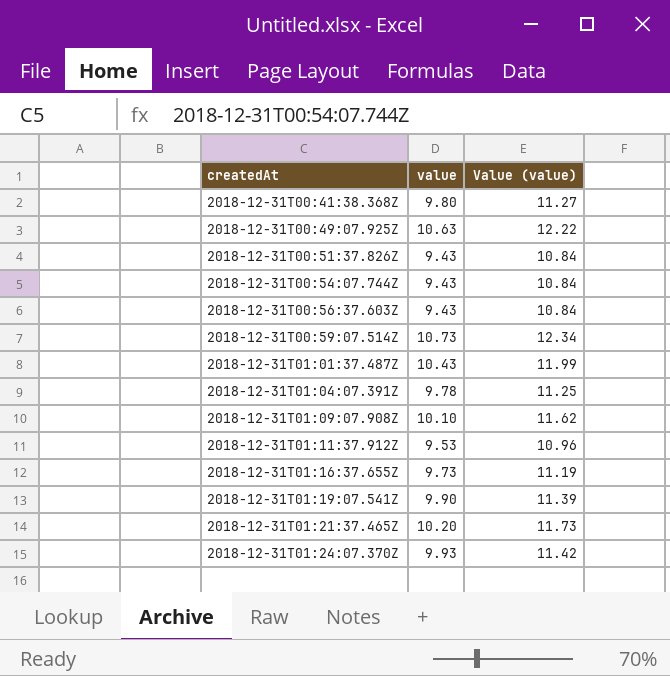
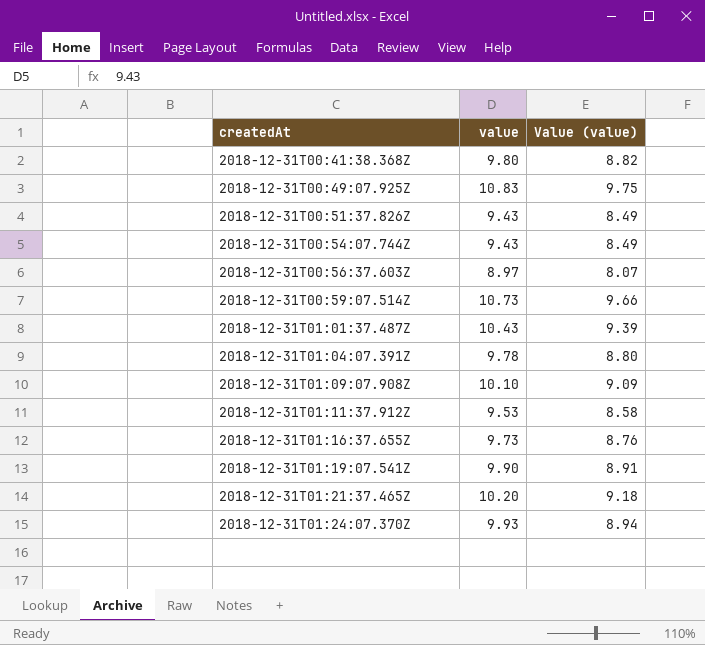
column Value (value) | formula: [value] * 1.15 -> [value] * 0.9
2018-12-31T00:49:07.925Z | value: 10.63 -> 10.83
2018-12-31T00:56:37.603Z | value: 9.43 -> 8.97

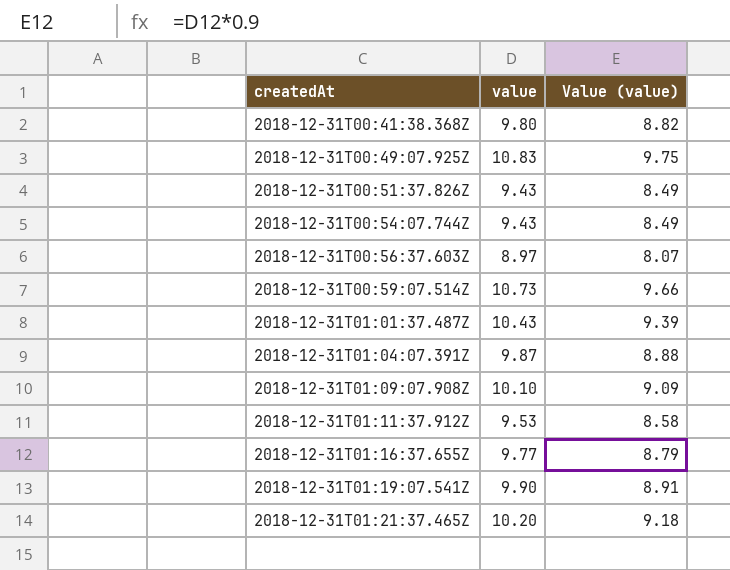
row 2018-12-31T01:24:07.370Z: 9.93 | 8.94 -> none
2018-12-31T01:04:07.391Z | value: 9.78 -> 9.87
2018-12-31T01:04:07.391Z | Value (value): 8.80 -> 8.88
2018-12-31T01:16:37.655Z | value: 9.73 -> 9.77
2018-12-31T01:16:37.655Z | Value (value): 8.76 -> 8.79

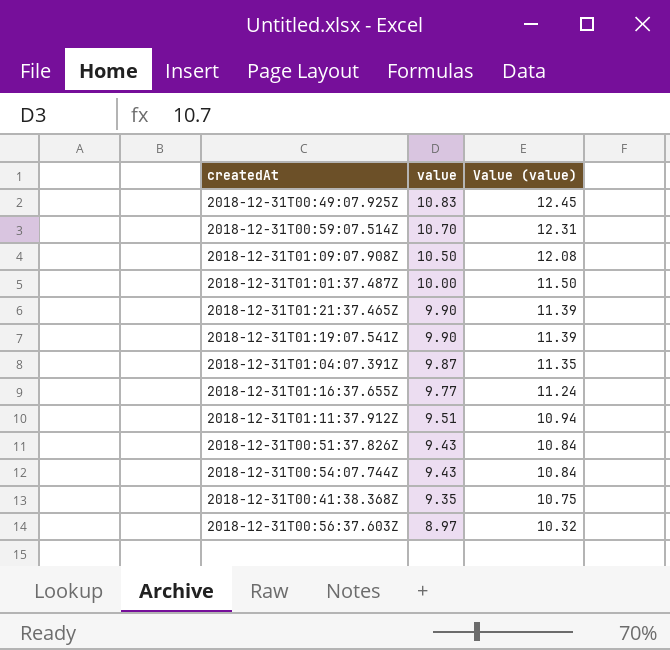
row order: createdAt ascending -> value descending
column Value (value) | formula: [value] * 0.9 -> [value] * 1.15
2018-12-31T00:59:07.514Z | value: 10.73 -> 10.70
2018-12-31T01:09:07.908Z | value: 10.10 -> 10.50
2018-12-31T01:01:37.487Z | value: 10.43 -> 10.00
2018-12-31T01:21:37.465Z | value: 10.20 -> 9.90
2018-12-31T01:11:37.912Z | value: 9.53 -> 9.51
2018-12-31T00:41:38.368Z | value: 9.80 -> 9.35

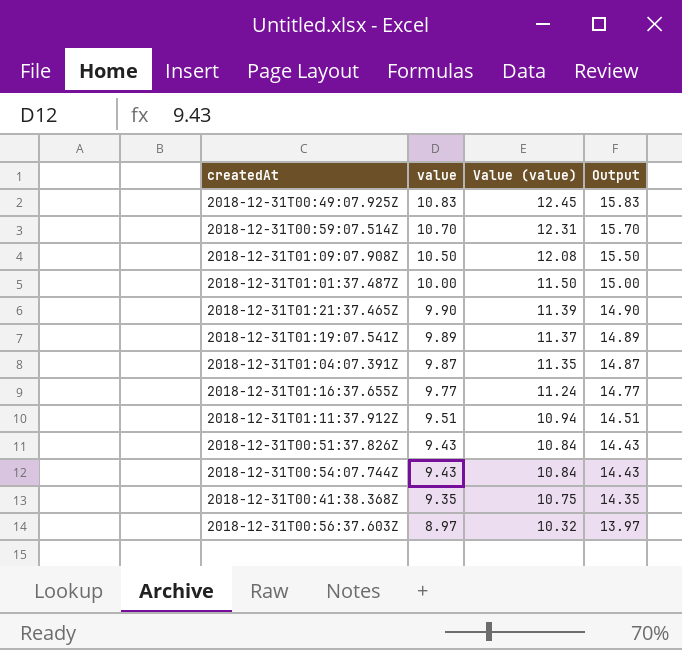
column Output | formula: none -> [value] + 5
2018-12-31T01:19:07.541Z | value: 9.90 -> 9.89
2018-12-31T01:19:07.541Z | Value (value): 11.39 -> 11.37

